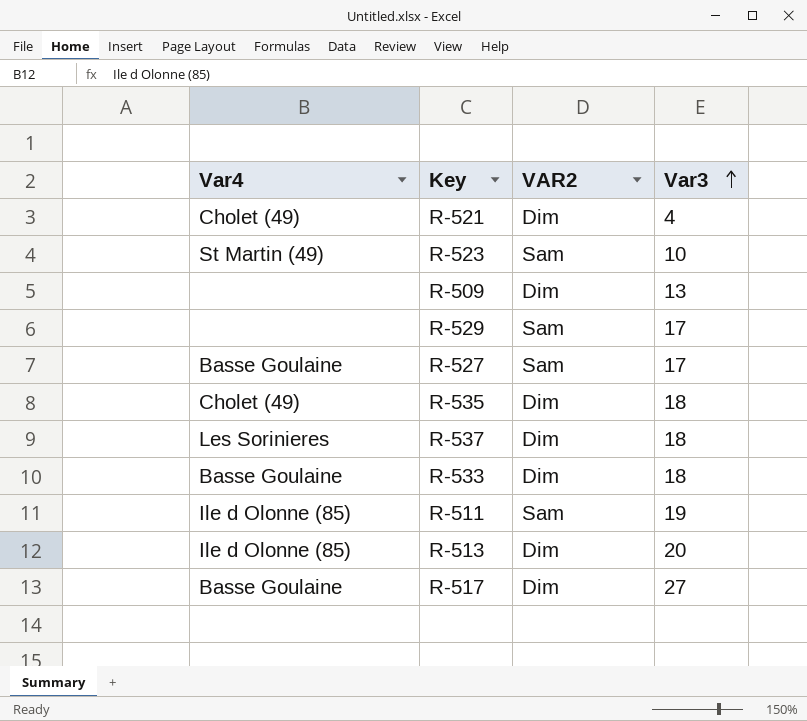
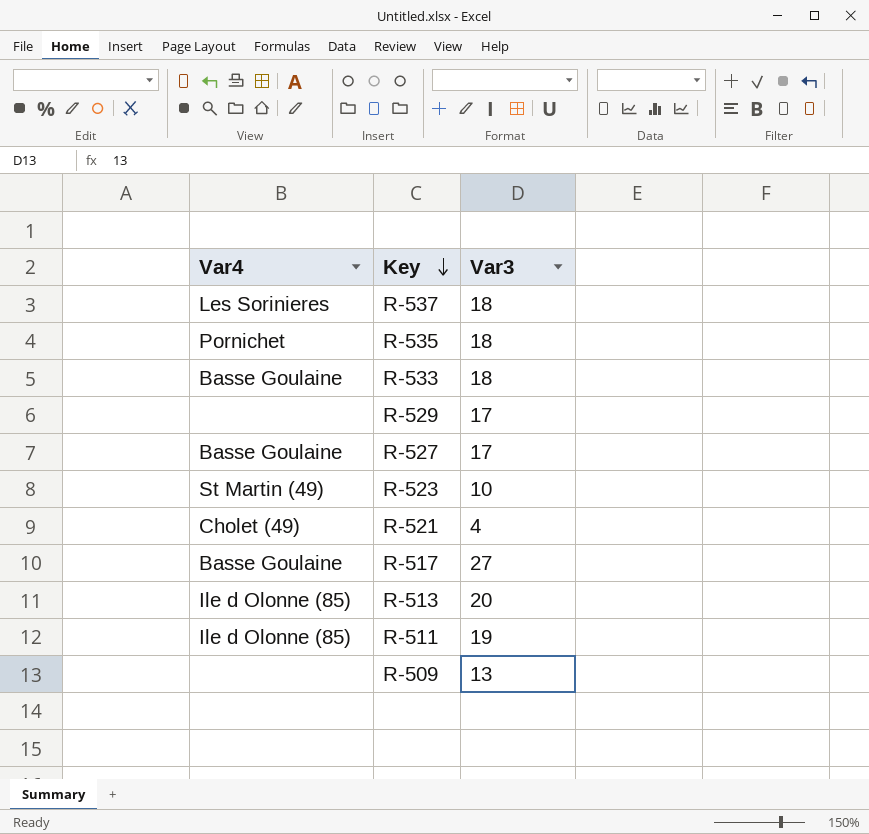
row order: Var3 ascending -> Key descending
column VAR2 | position: 3 -> none
R-535 | Var4: Cholet (49) -> Pornichet

